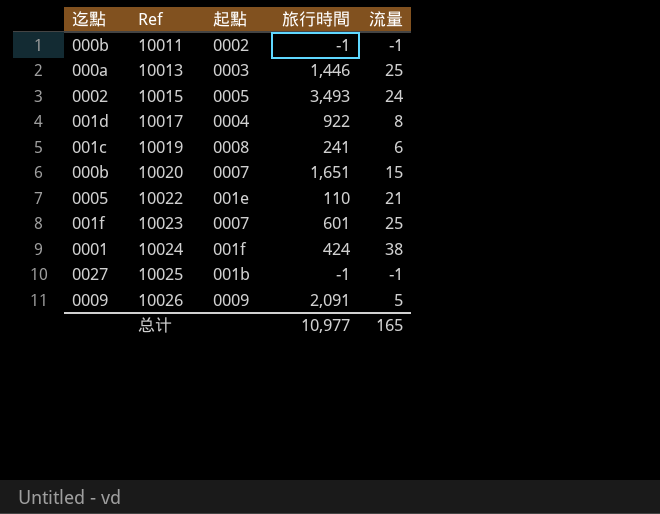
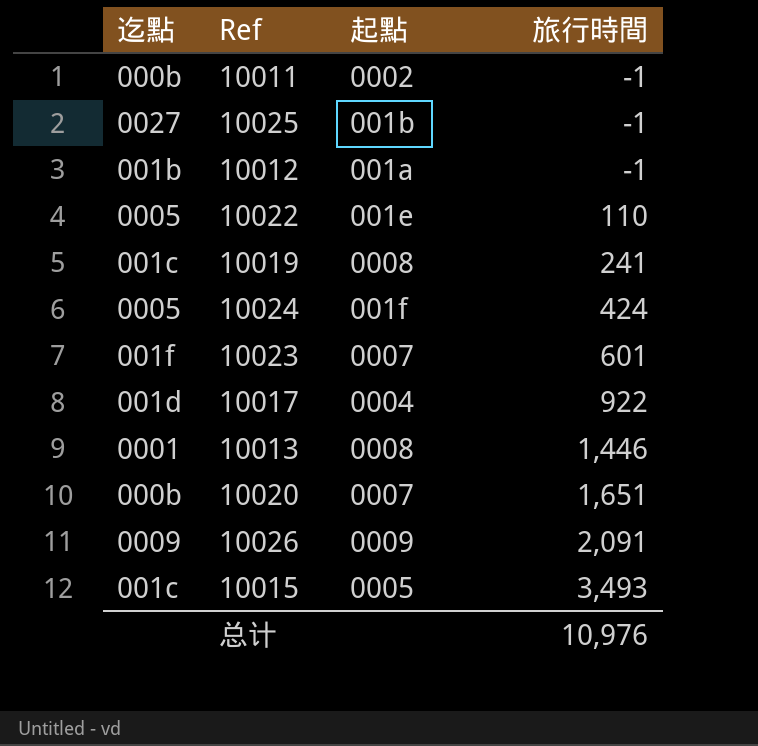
row order: Ref ascending -> 旅行時間 ascending
column 流量 | position: 5 -> none
row 10012: none -> 001b | 001a | -1
10024 | 迄點: 0001 -> 0005
10013 | 迄點: 000a -> 0001
10013 | 起點: 0003 -> 0008
10015 | 迄點: 0002 -> 001c
总计 | 旅行時間: 10,977 -> 10,976

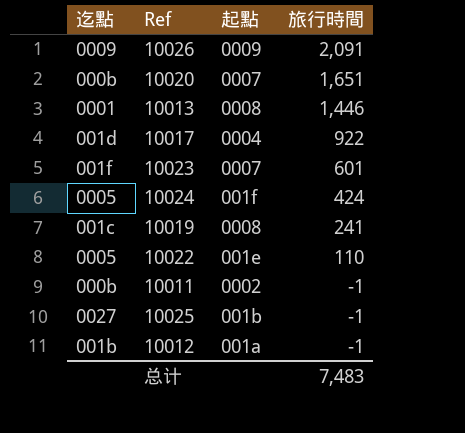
row order: 旅行時間 ascending -> 旅行時間 descending
row 10015: 001c | 0005 | 3,493 -> none
总计 | 旅行時間: 10,976 -> 7,483

